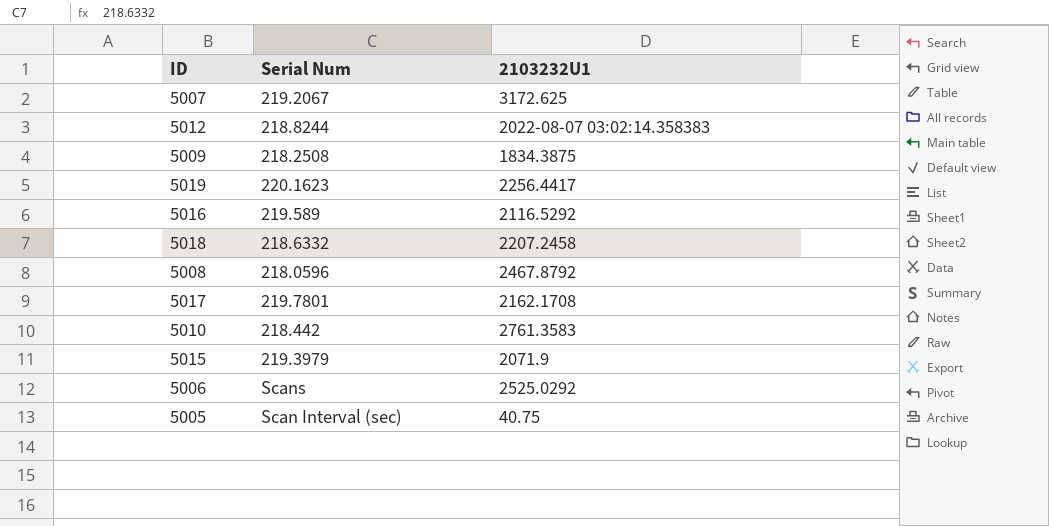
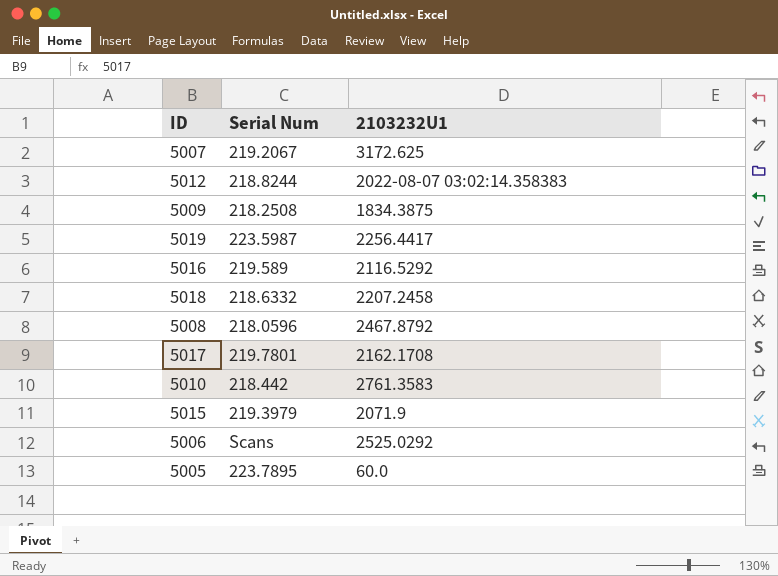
5019 | Serial Num: 220.1623 -> 223.5987
5005 | Serial Num: Scan Interval (sec) -> 223.7895
5005 | 2103232U1: 40.75 -> 60.0

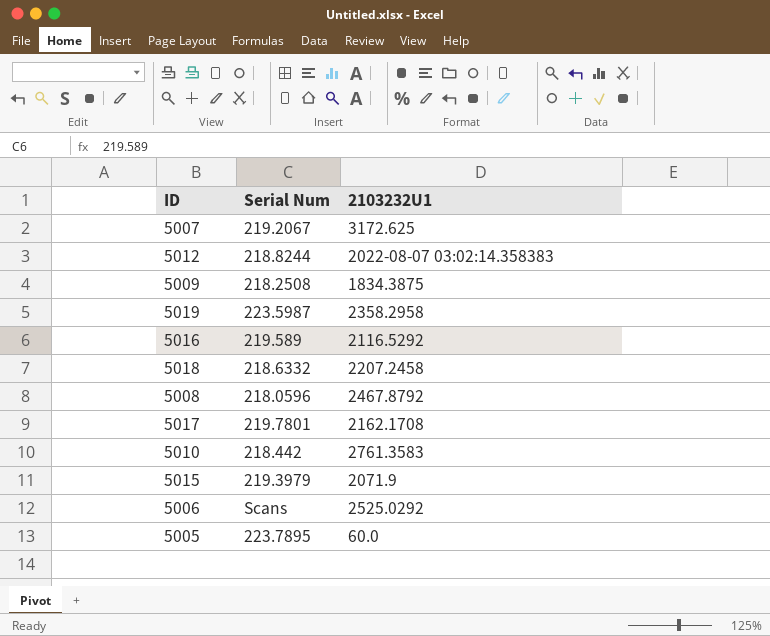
5019 | 2103232U1: 2256.4417 -> 2358.2958

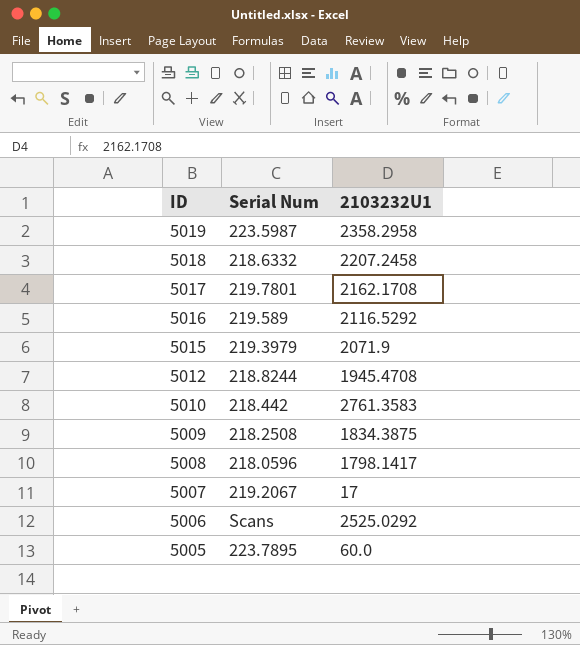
row order: none -> ID descending
5012 | 2103232U1: 2022-08-07 03:02:14.358383 -> 1945.4708
5008 | 2103232U1: 2467.8792 -> 1798.1417
5007 | 2103232U1: 3172.625 -> 17

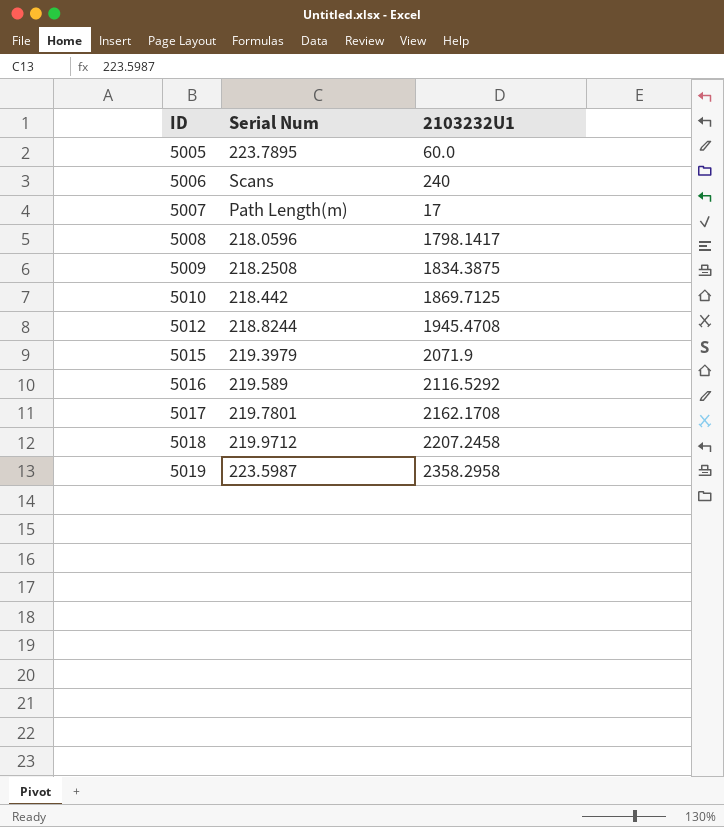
row order: ID descending -> ID ascending
5006 | 2103232U1: 2525.0292 -> 240
5007 | Serial Num: 219.2067 -> Path Length(m)
5010 | 2103232U1: 2761.3583 -> 1869.7125
5018 | Serial Num: 218.6332 -> 219.9712

